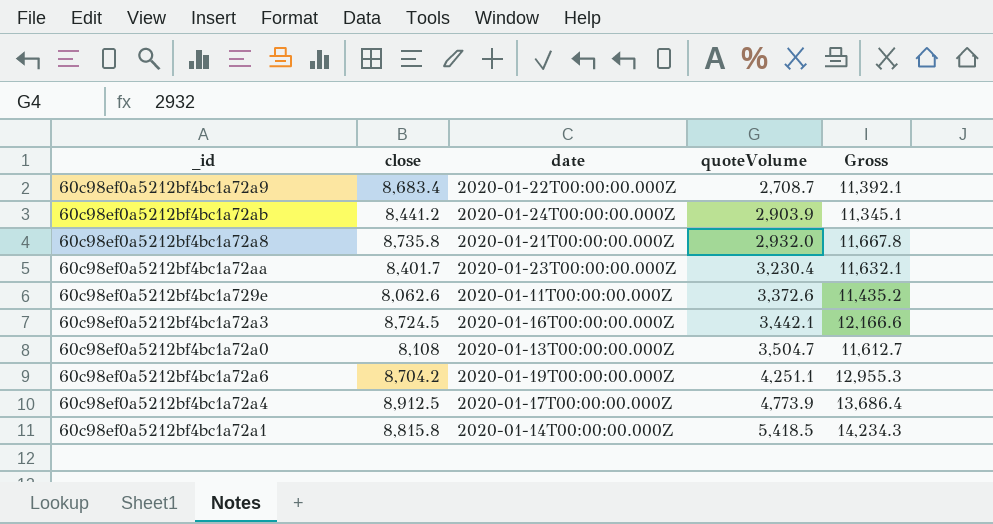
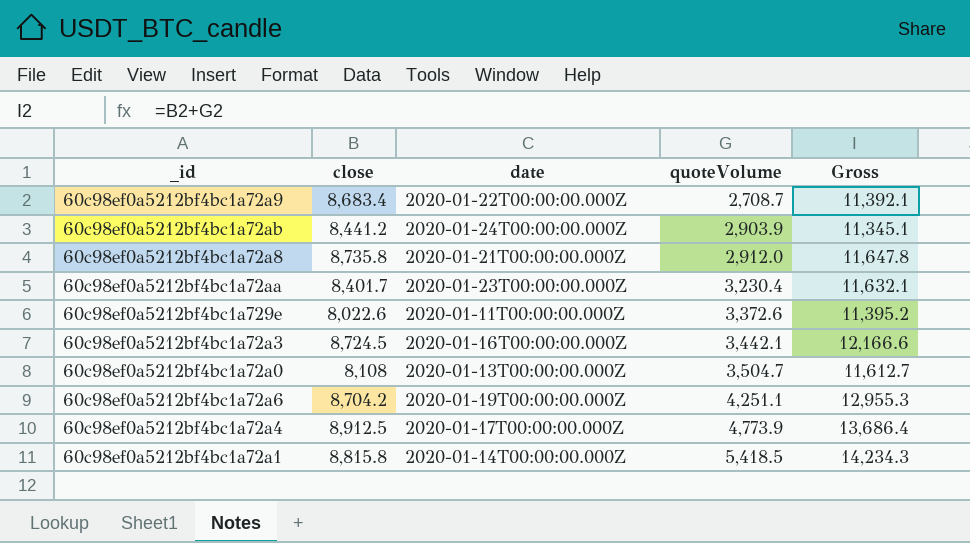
60c98ef0a5212bf4bc1a72a8 | quoteVolume: 2,932.0 -> 2,912.0
60c98ef0a5212bf4bc1a72a8 | Gross: 11,667.8 -> 11,647.8
60c98ef0a5212bf4bc1a729e | close: 8,062.6 -> 8,022.6
60c98ef0a5212bf4bc1a729e | Gross: 11,435.2 -> 11,395.2

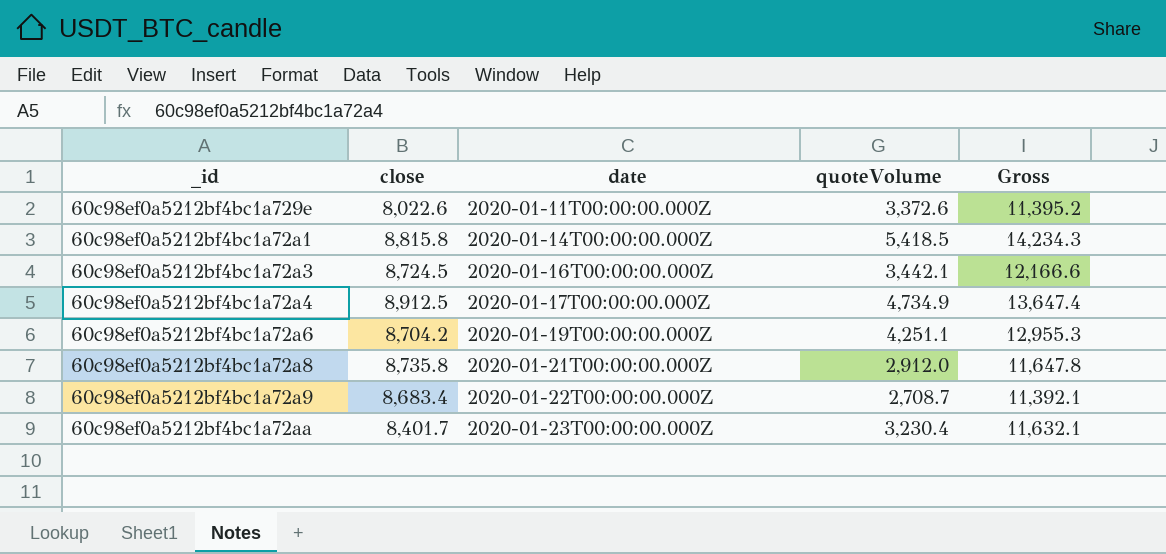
row order: quoteVolume ascending -> date ascending
row 60c98ef0a5212bf4bc1a72ab: 8,441.2 | 2020-01-24T00:00:00.000Z | 2,903.9 | 11,345.1 -> none
row 60c98ef0a5212bf4bc1a72a0: 8,108 | 2020-01-13T00:00:00.000Z | 3,504.7 | 11,612.7 -> none
60c98ef0a5212bf4bc1a72a4 | quoteVolume: 4,773.9 -> 4,734.9
60c98ef0a5212bf4bc1a72a4 | Gross: 13,686.4 -> 13,647.4

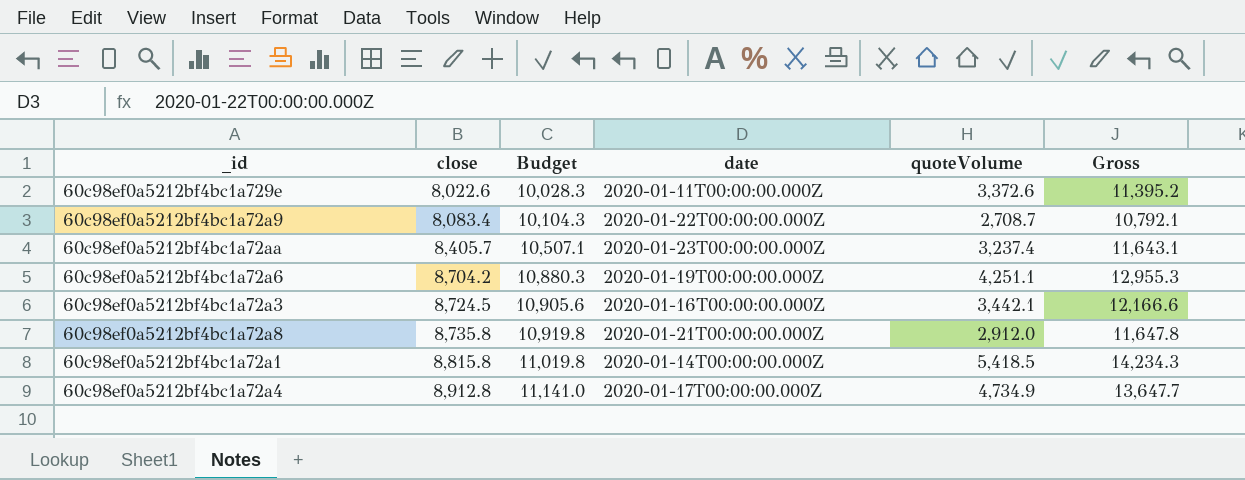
row order: date ascending -> close ascending
column Budget | formula: none -> [close] * 1.25
60c98ef0a5212bf4bc1a72a9 | close: 8,683.4 -> 8,083.4
60c98ef0a5212bf4bc1a72a9 | Gross: 11,392.1 -> 10,792.1
60c98ef0a5212bf4bc1a72aa | close: 8,401.7 -> 8,405.7
60c98ef0a5212bf4bc1a72aa | quoteVolume: 3,230.4 -> 3,237.4
60c98ef0a5212bf4bc1a72aa | Gross: 11,632.1 -> 11,643.1
60c98ef0a5212bf4bc1a72a4 | close: 8,912.5 -> 8,912.8
60c98ef0a5212bf4bc1a72a4 | Gross: 13,647.4 -> 13,647.7

